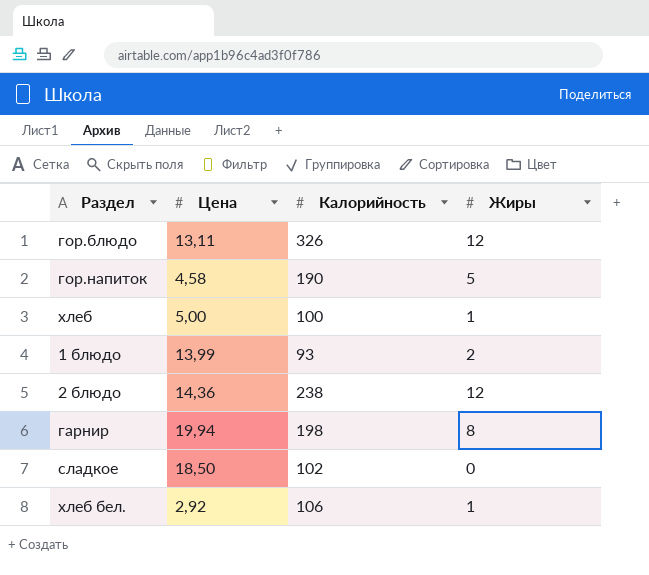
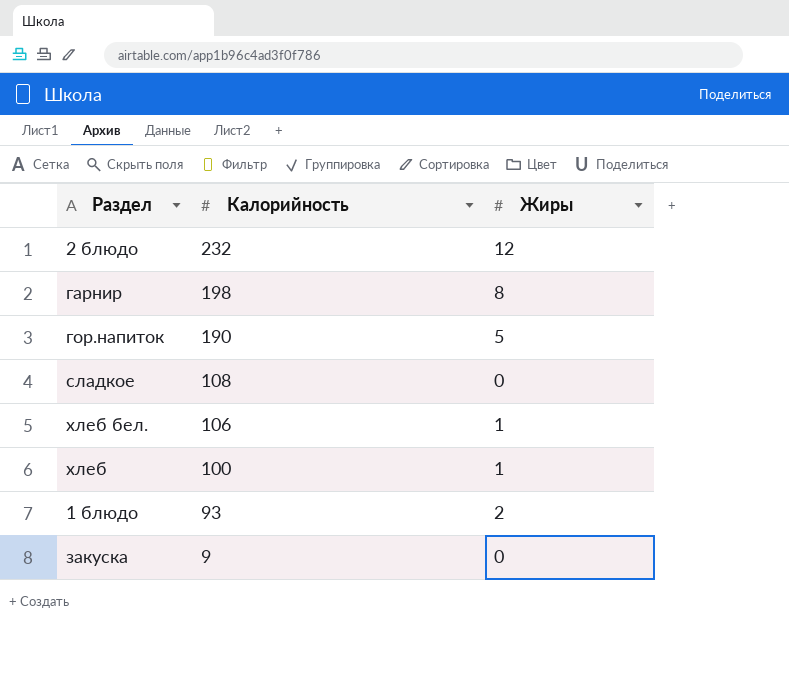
row order: none -> Калорийность descending
column Цена | position: 2 -> none
row гор.блюдо: 13,11 | 326 | 12 -> none
2 блюдо | Калорийность: 238 -> 232
сладкое | Калорийность: 102 -> 108
row закуска: none -> 9 | 0

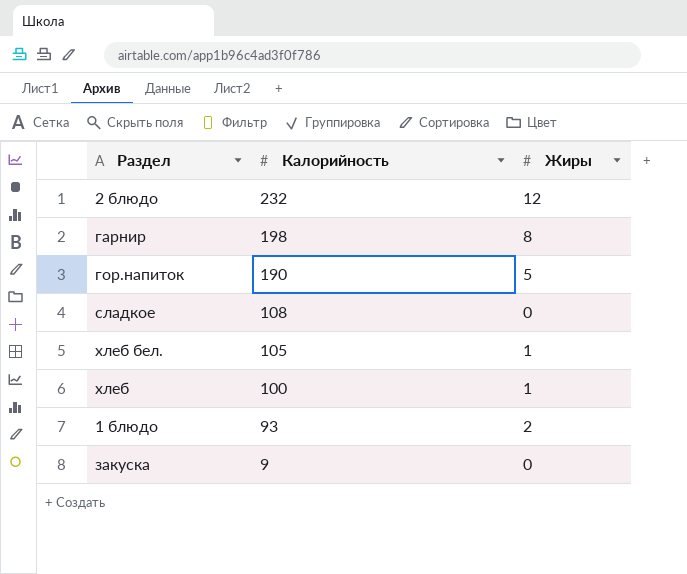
хлеб бел. | Калорийность: 106 -> 105

